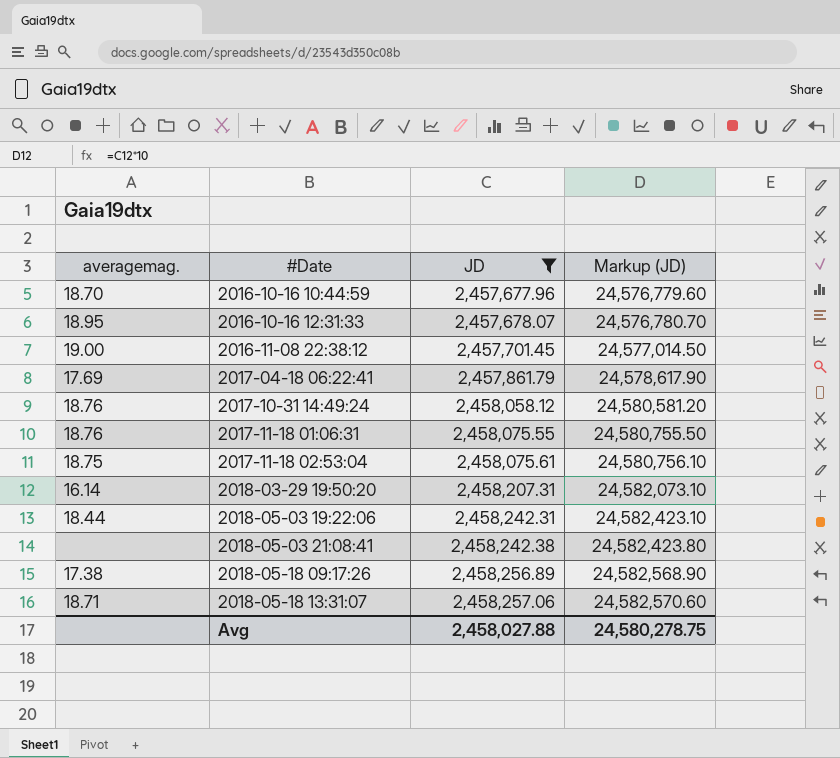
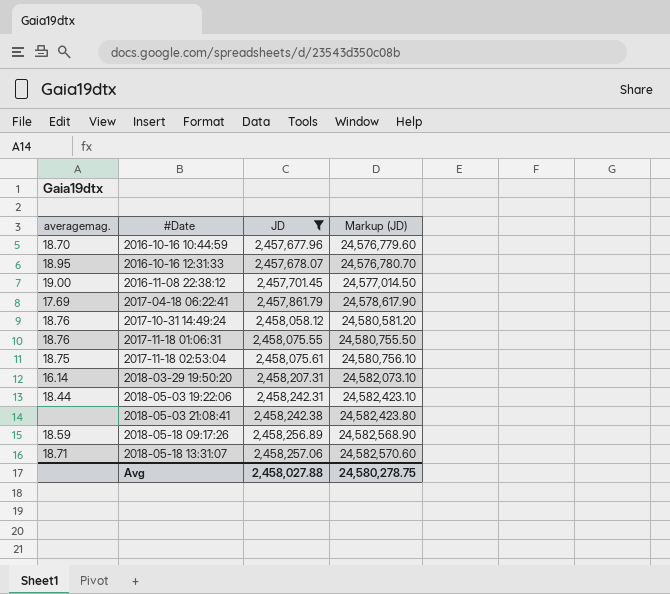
2018-05-18 09:17:26 | averagemag.: 17.38 -> 18.59

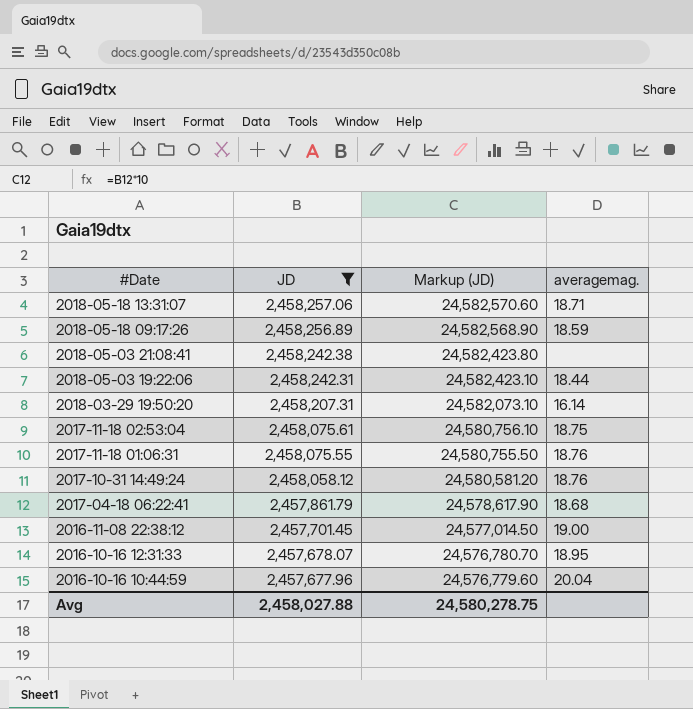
row order: #Date ascending -> #Date descending
column averagemag. | position: 1 -> 4
2017-04-18 06:22:41 | averagemag.: 17.69 -> 18.68
2016-10-16 10:44:59 | averagemag.: 18.70 -> 20.04

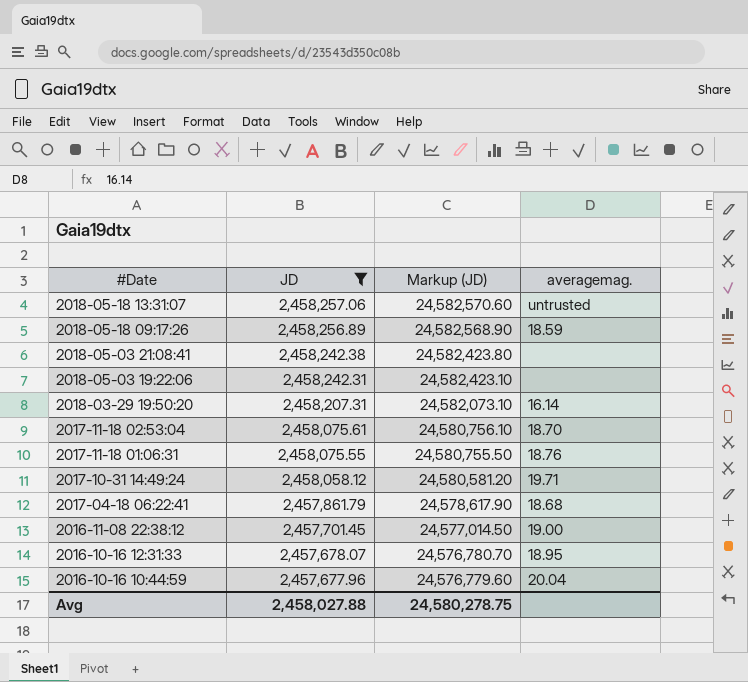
2018-05-18 13:31:07 | averagemag.: 18.71 -> untrusted
2018-05-03 19:22:06 | averagemag.: 18.44 -> none
2017-11-18 02:53:04 | averagemag.: 18.75 -> 18.70
2017-10-31 14:49:24 | averagemag.: 18.76 -> 19.71

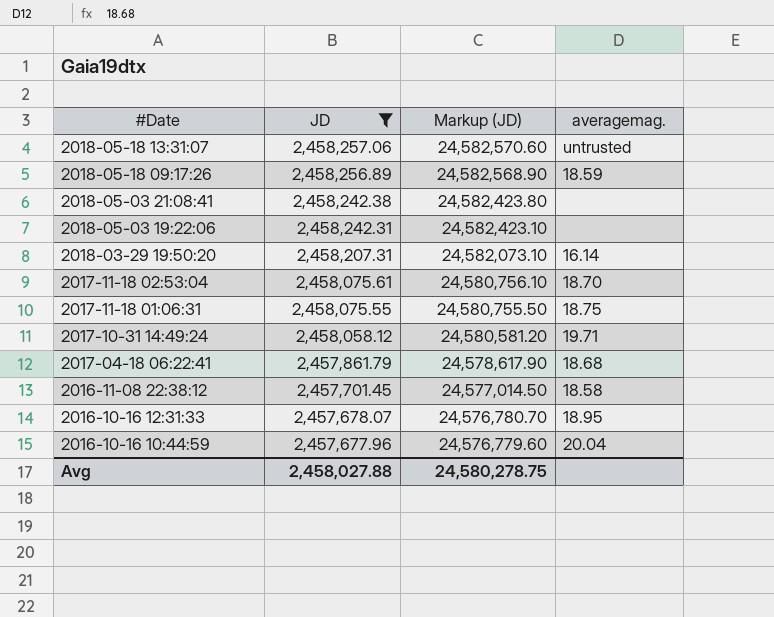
2017-11-18 01:06:31 | averagemag.: 18.76 -> 18.75
2016-11-08 22:38:12 | averagemag.: 19.00 -> 18.58

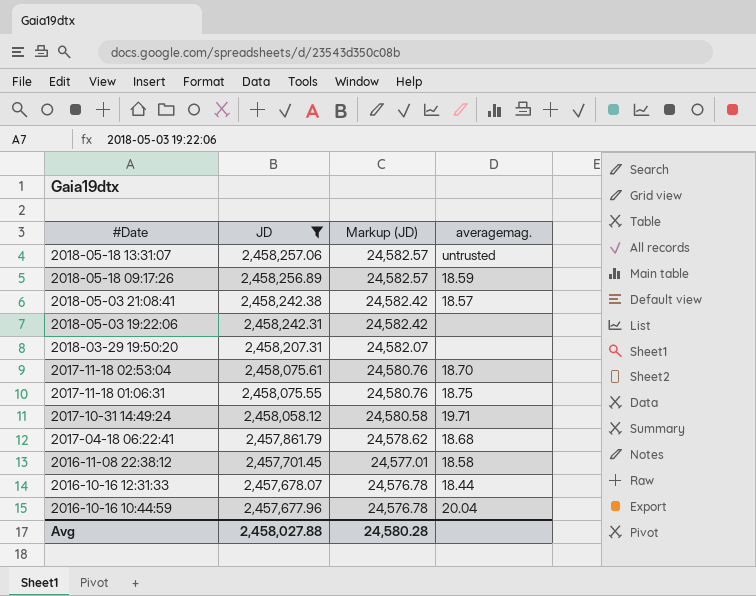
column Markup (JD) | formula: [JD] * 10 -> [JD] * 0.01
2018-05-03 21:08:41 | averagemag.: none -> 18.57
2018-03-29 19:50:20 | averagemag.: 16.14 -> none
2016-10-16 12:31:33 | averagemag.: 18.95 -> 18.44
Avg | Markup (JD): 24,580,278.75 -> 24,580.28

